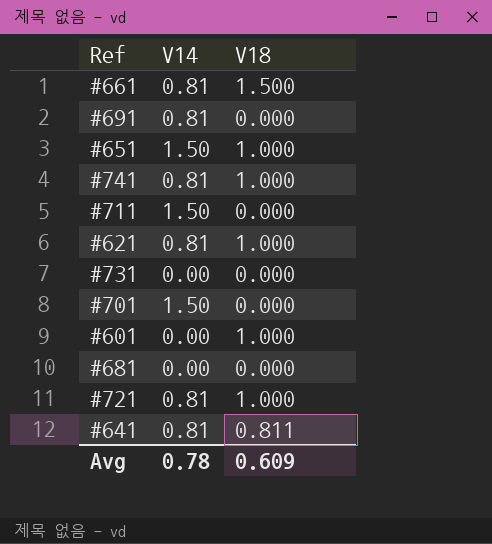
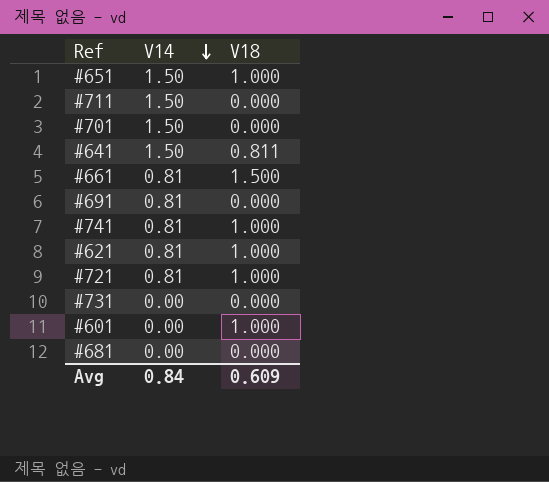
row order: none -> V14 descending
#641 | V14: 0.81 -> 1.50
Avg | V14: 0.78 -> 0.84

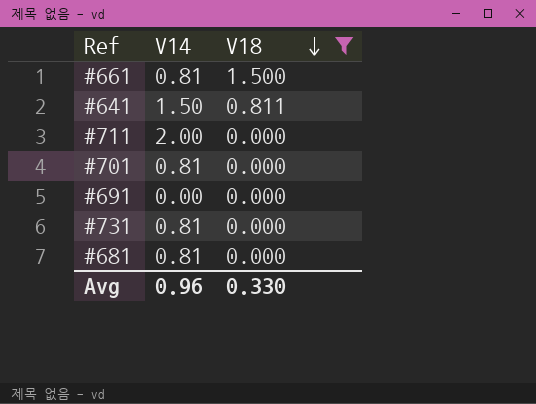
filter: none -> V18 != 1.000
row order: V14 descending -> V18 descending
#711 | V14: 1.50 -> 2.00
#701 | V14: 1.50 -> 0.81
#691 | V14: 0.81 -> 0.00
#731 | V14: 0.00 -> 0.81
#681 | V14: 0.00 -> 0.81
Avg | V14: 0.84 -> 0.96
Avg | V18: 0.609 -> 0.330

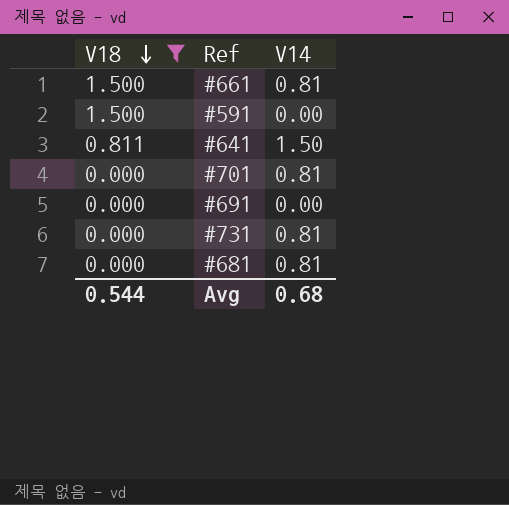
column V18 | position: 3 -> 1
row #711: 2.00 | 0.000 -> none
row #591: none -> 1.500 | 0.00
Avg | V18: 0.330 -> 0.544
Avg | V14: 0.96 -> 0.68

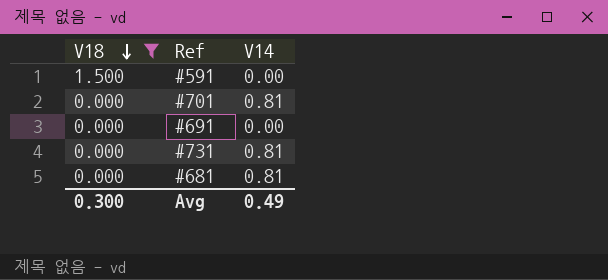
row #661: 1.500 | 0.81 -> none
row #641: 0.811 | 1.50 -> none
Avg | V18: 0.544 -> 0.300
Avg | V14: 0.68 -> 0.49

